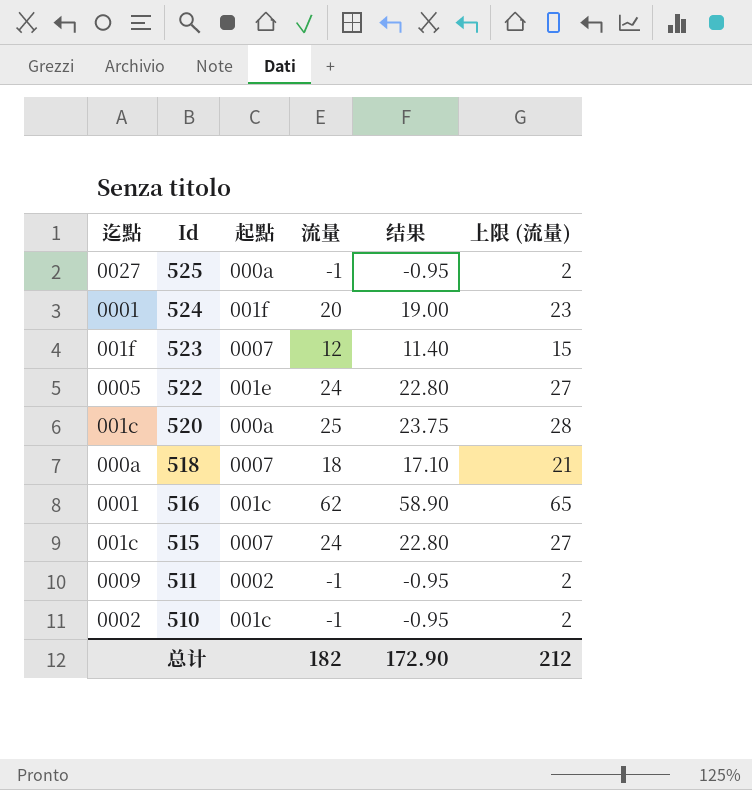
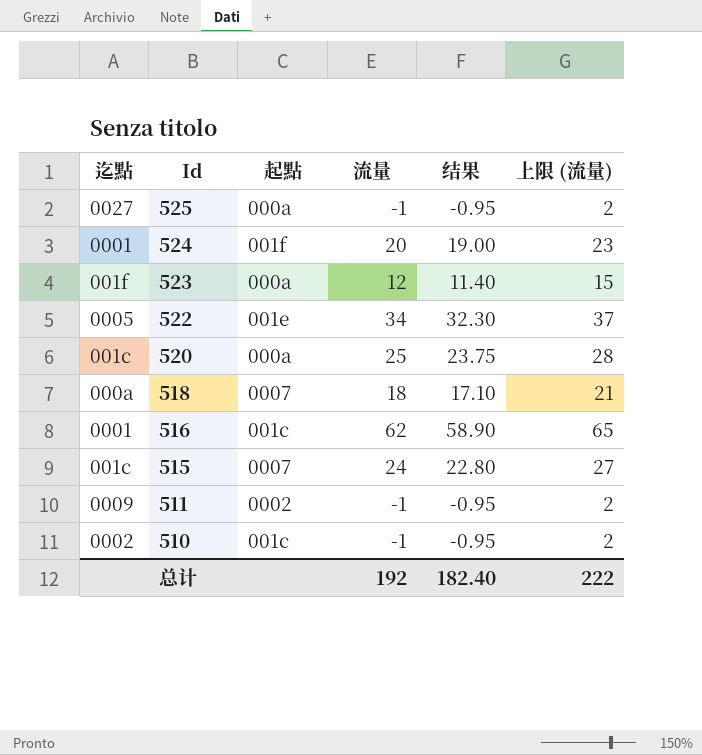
523 | 起點: 0007 -> 000a
522 | 流量: 24 -> 34
522 | 结果: 22.80 -> 32.30
522 | 上限 (流量): 27 -> 37
总计 | 流量: 182 -> 192
总计 | 结果: 172.90 -> 182.40
总计 | 上限 (流量): 212 -> 222

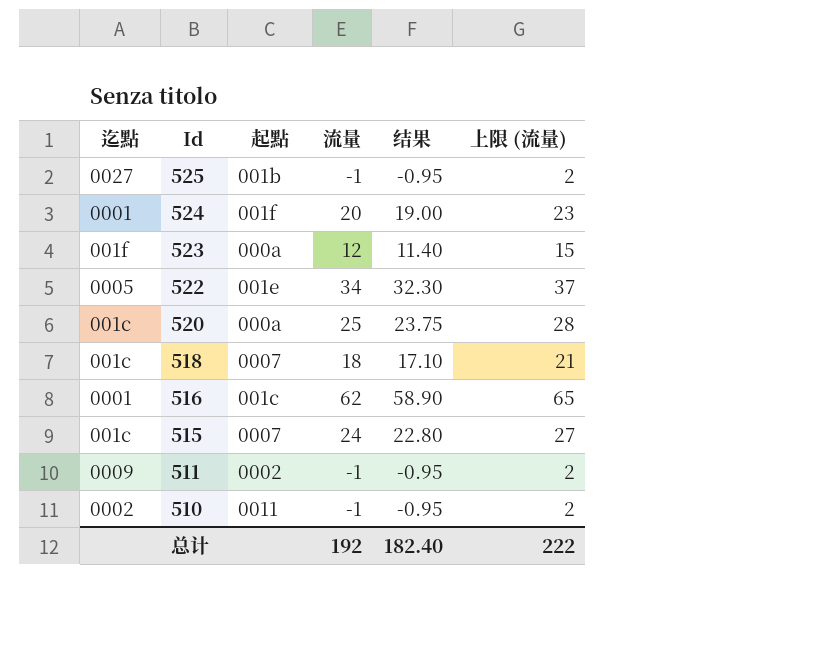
525 | 起點: 000a -> 001b
518 | 迄點: 000a -> 001c
510 | 起點: 001c -> 0011

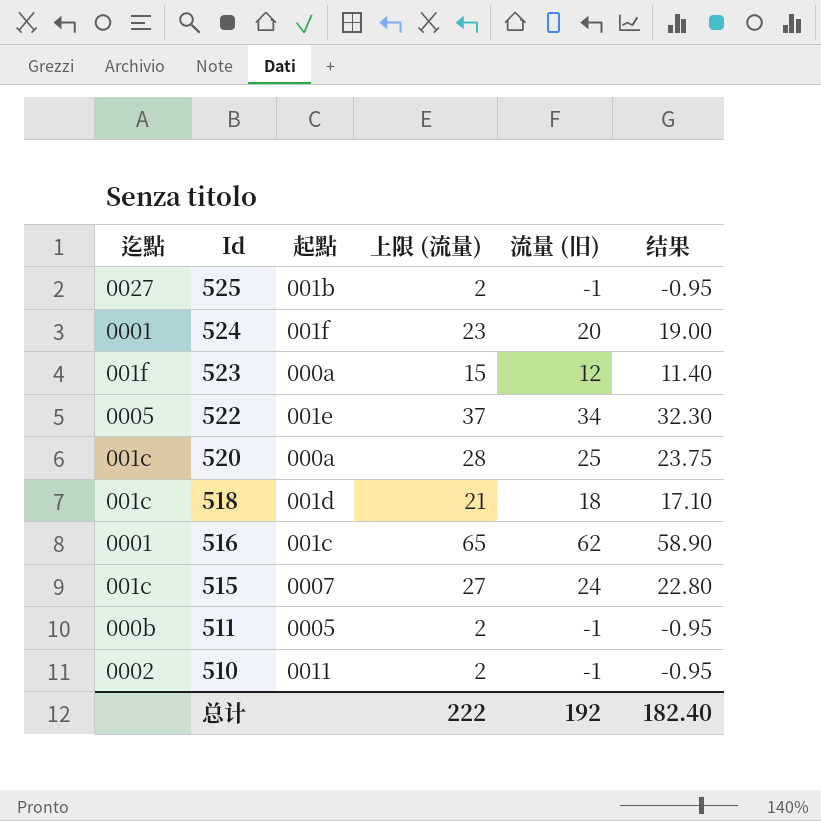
column 上限 (流量) | position: 6 -> 4
column name: 流量 -> 流量 (旧)
518 | 起點: 0007 -> 001d
511 | 迄點: 0009 -> 000b
511 | 起點: 0002 -> 0005

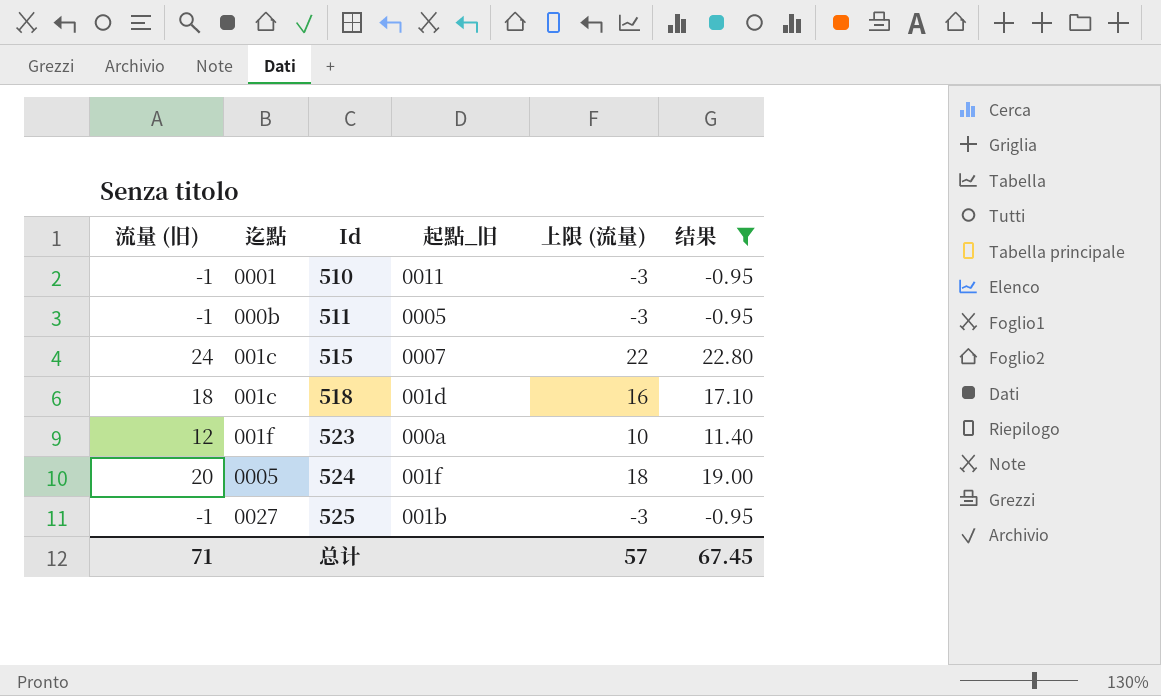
filter: none -> 结果 <= 22.80
row order: Id descending -> Id ascending
column 流量 (旧) | position: 5 -> 1
column name: 起點 -> 起點_旧
column 上限 (流量) | formula: [流量 (旧)] + 3 -> [流量 (旧)] - 2
510 | 迄點: 0002 -> 0001
524 | 迄點: 0001 -> 0005
总计 | 流量 (旧): 192 -> 71
总计 | 上限 (流量): 222 -> 57
总计 | 结果: 182.40 -> 67.45

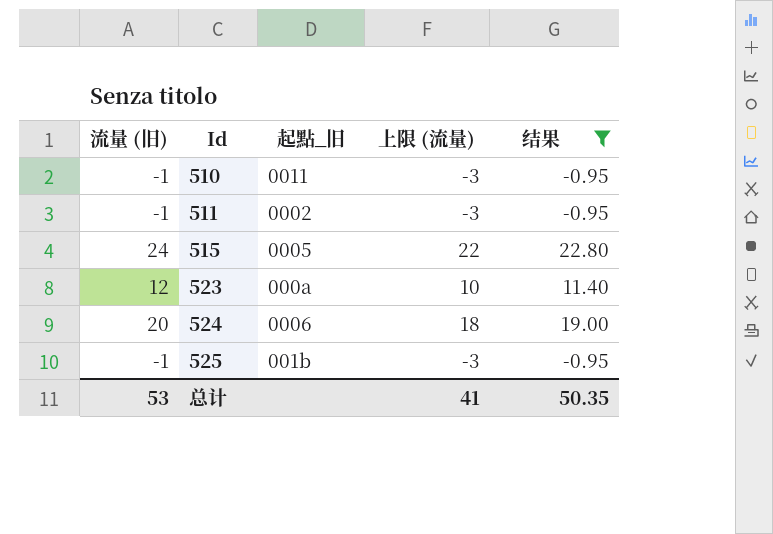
column 迄點 | position: 2 -> none
row 518: 18 | 001c | 001d | 16 | 17.10 -> none
511 | 起點_旧: 0005 -> 0002
515 | 起點_旧: 0007 -> 0005
524 | 起點_旧: 001f -> 0006
总计 | 流量 (旧): 71 -> 53
总计 | 上限 (流量): 57 -> 41
总计 | 结果: 67.45 -> 50.35

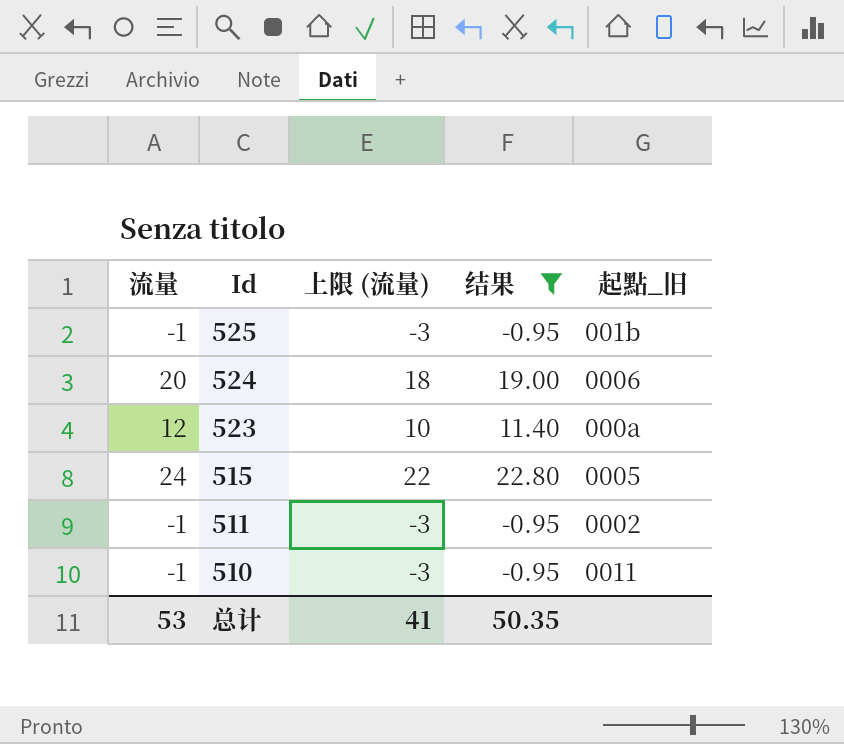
row order: Id ascending -> Id descending
column name: 流量 (旧) -> 流量
column 起點_旧 | position: 3 -> 5

